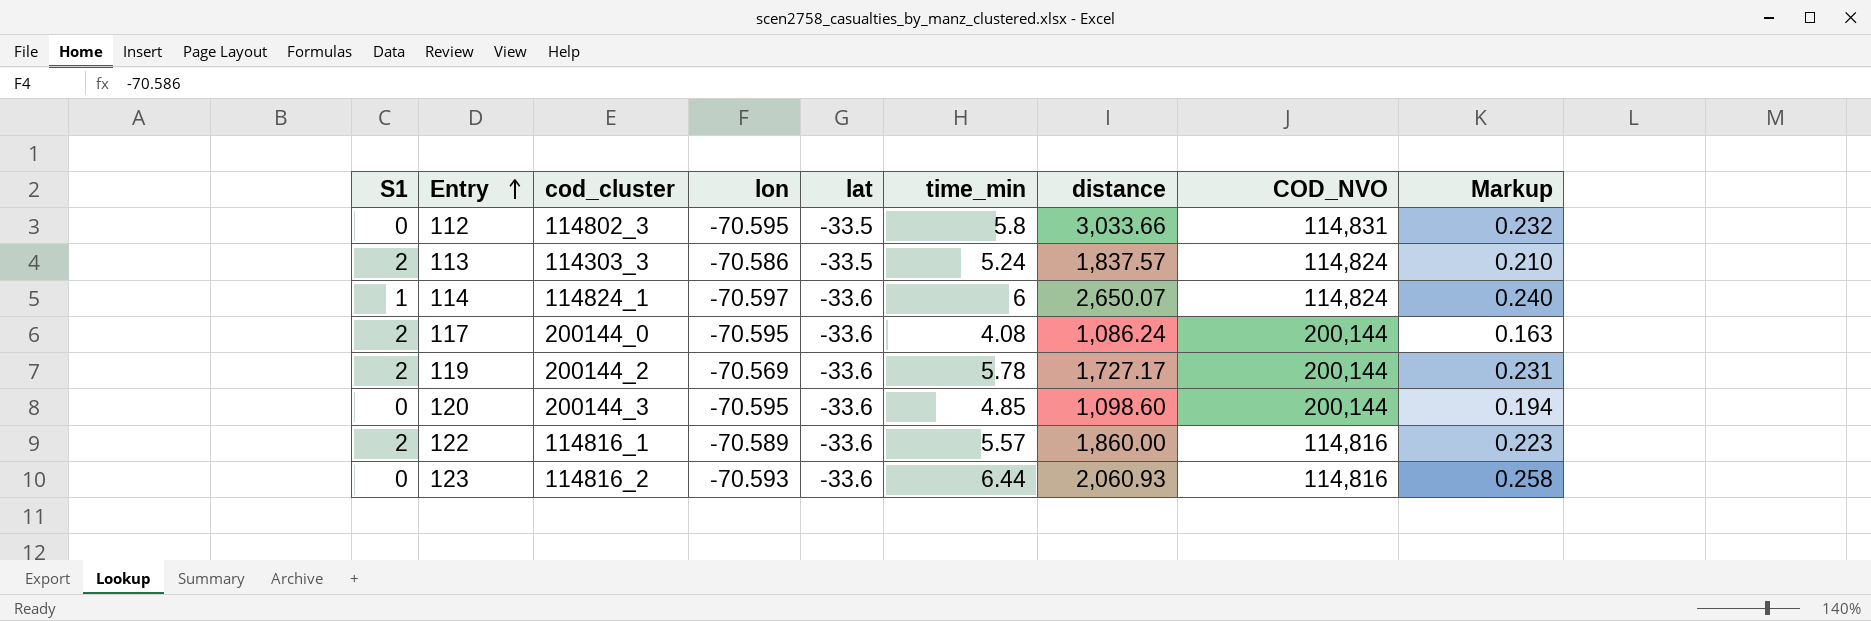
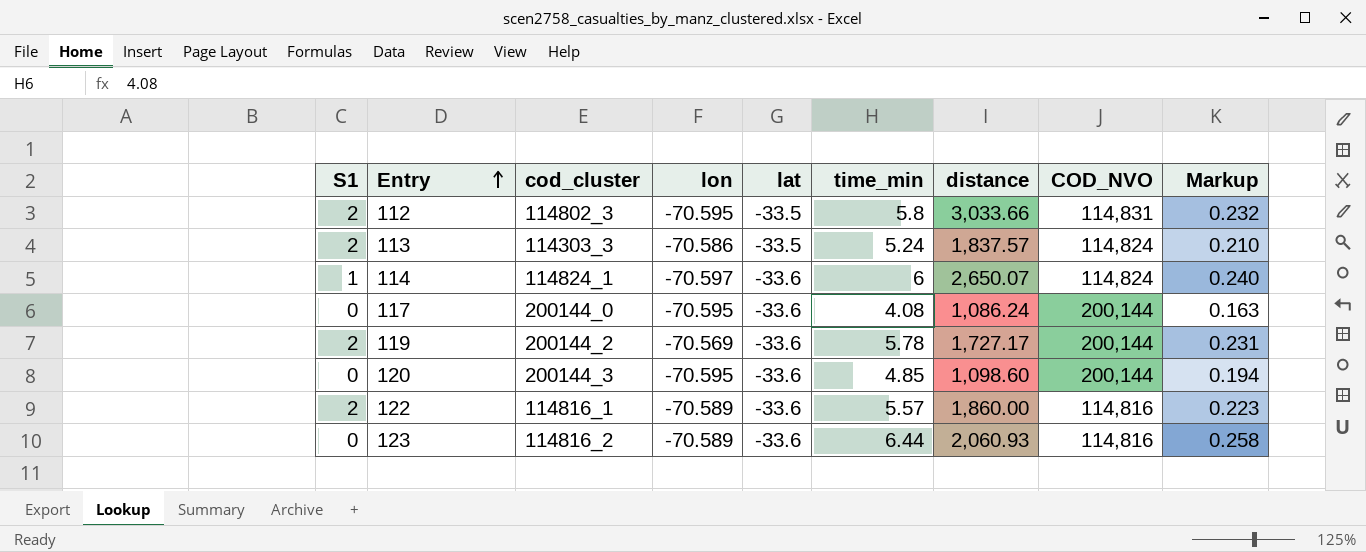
112 | S1: 0 -> 2
117 | S1: 2 -> 0
123 | lon: -70.593 -> -70.589

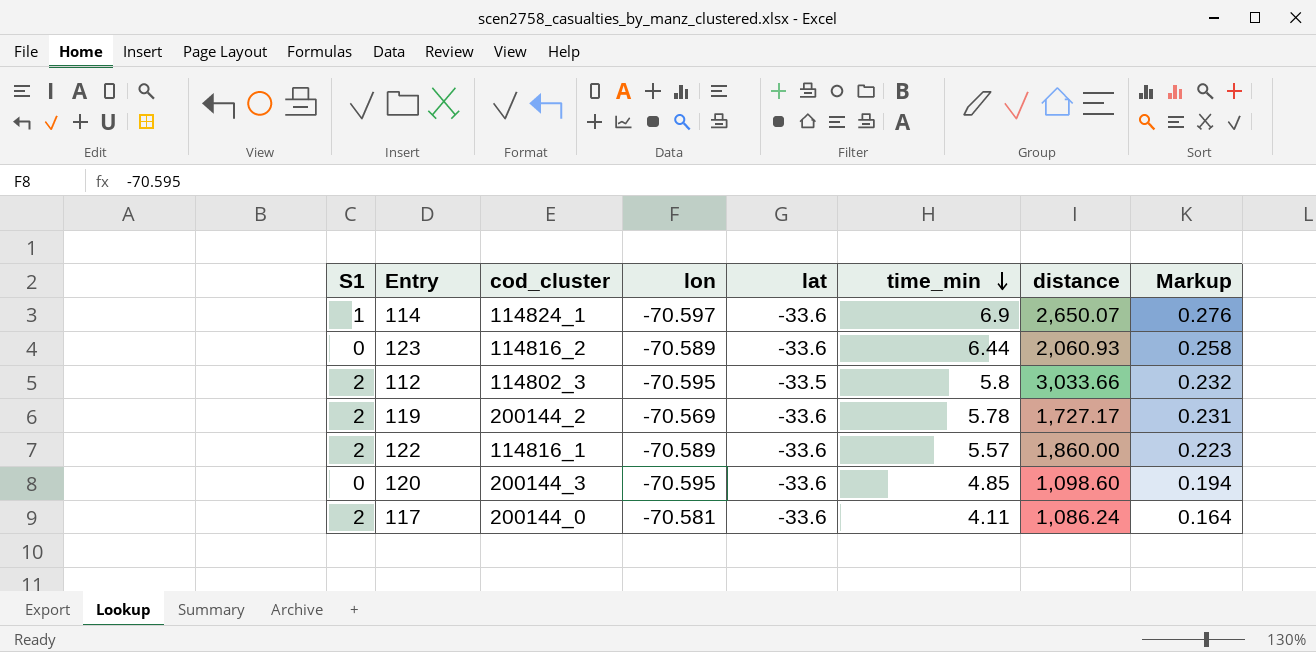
row order: Entry ascending -> time_min descending
column COD_NVO | position: 8 -> none
row 113: 2 | 114303_3 | -70.586 | -33.5 | 5.24 | 1,837.57 | 114,824 | 0.210 -> none
114 | time_min: 6 -> 6.9
114 | Markup: 0.240 -> 0.276
117 | S1: 0 -> 2
117 | lon: -70.595 -> -70.581
117 | time_min: 4.08 -> 4.11
117 | Markup: 0.163 -> 0.164

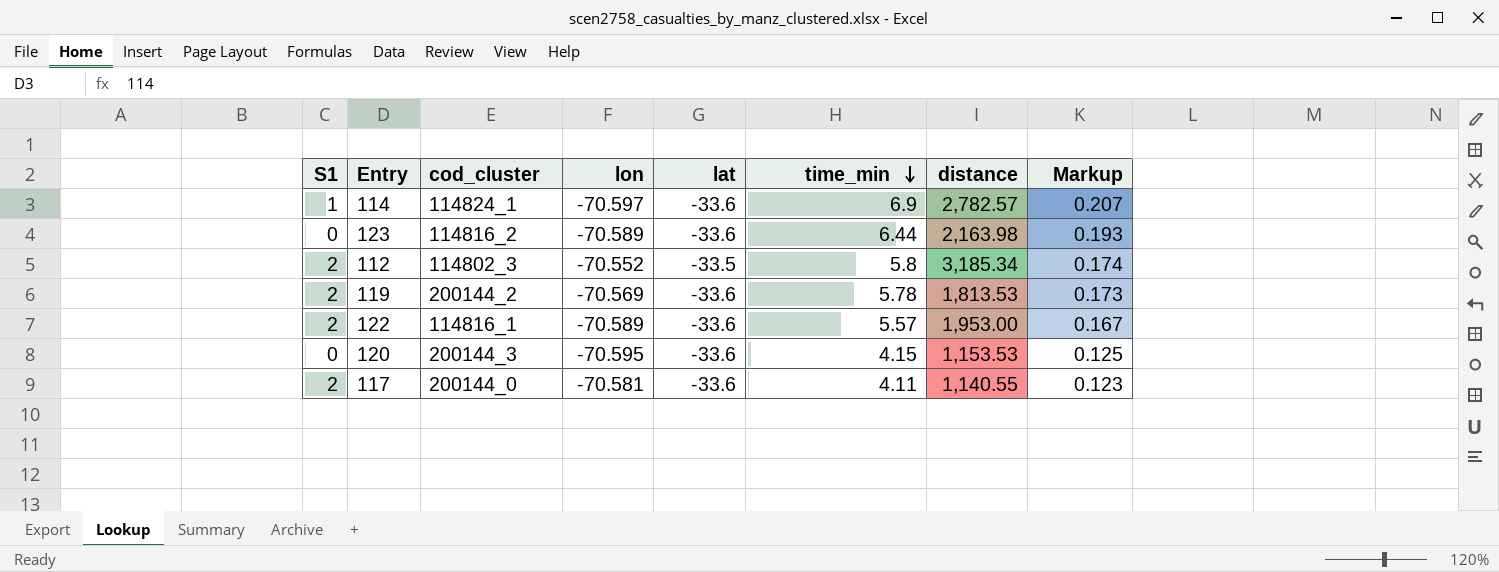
column Markup | formula: [time_min] * 0.04 -> [time_min] * 0.03
114 | distance: 2,650.07 -> 2,782.57
123 | distance: 2,060.93 -> 2,163.98
112 | lon: -70.595 -> -70.552
112 | distance: 3,033.66 -> 3,185.34
119 | distance: 1,727.17 -> 1,813.53
122 | distance: 1,860.00 -> 1,953.00
120 | time_min: 4.85 -> 4.15
120 | distance: 1,098.60 -> 1,153.53
117 | distance: 1,086.24 -> 1,140.55

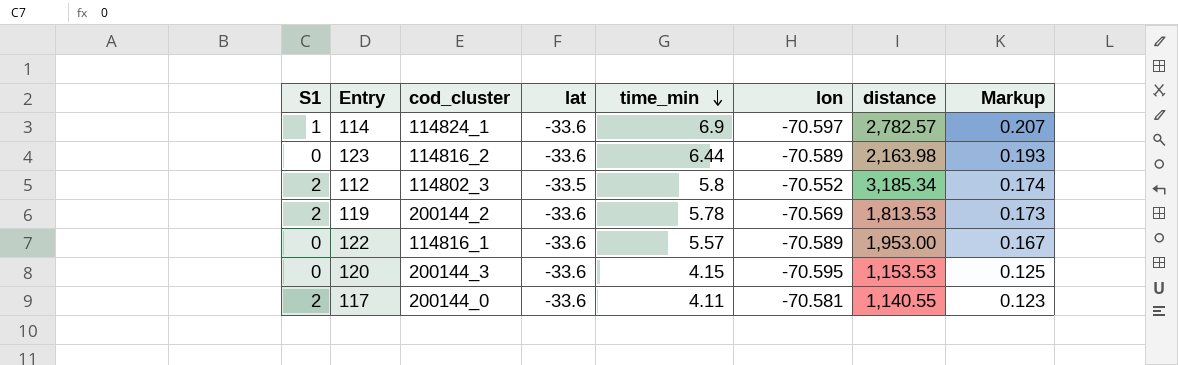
column lon | position: 4 -> 6
122 | S1: 2 -> 0

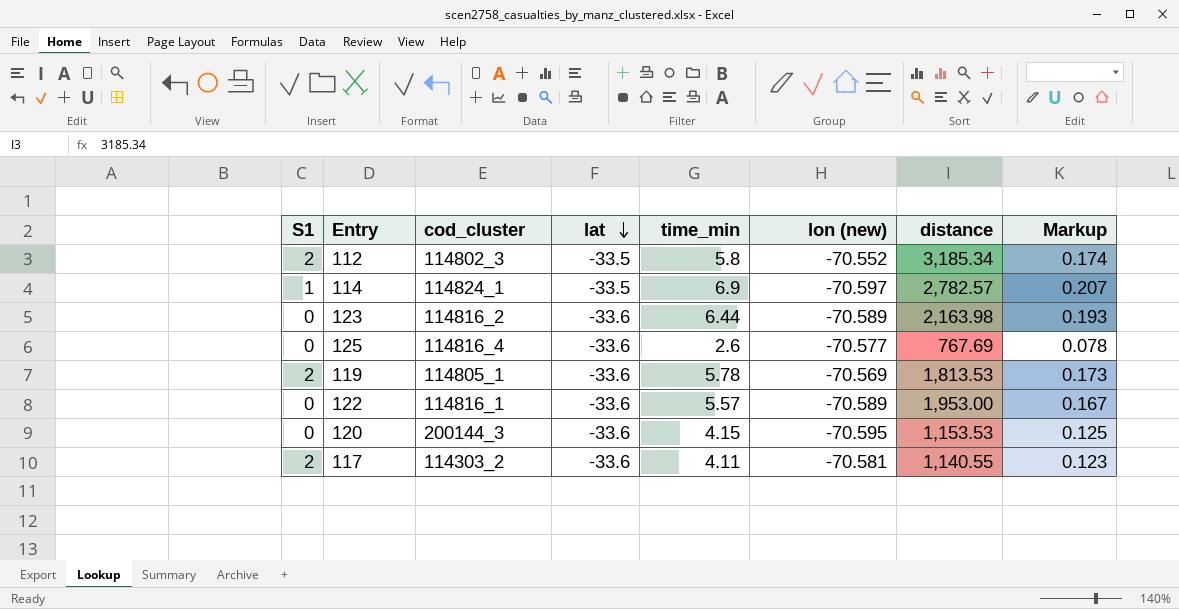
row order: time_min descending -> lat descending
column name: lon -> lon (new)
114 | lat: -33.6 -> -33.5
row 125: none -> 0 | 114816_4 | -33.6 | 2.6 | -70.577 | 767.69 | 0.078
119 | cod_cluster: 200144_2 -> 114805_1
117 | cod_cluster: 200144_0 -> 114303_2

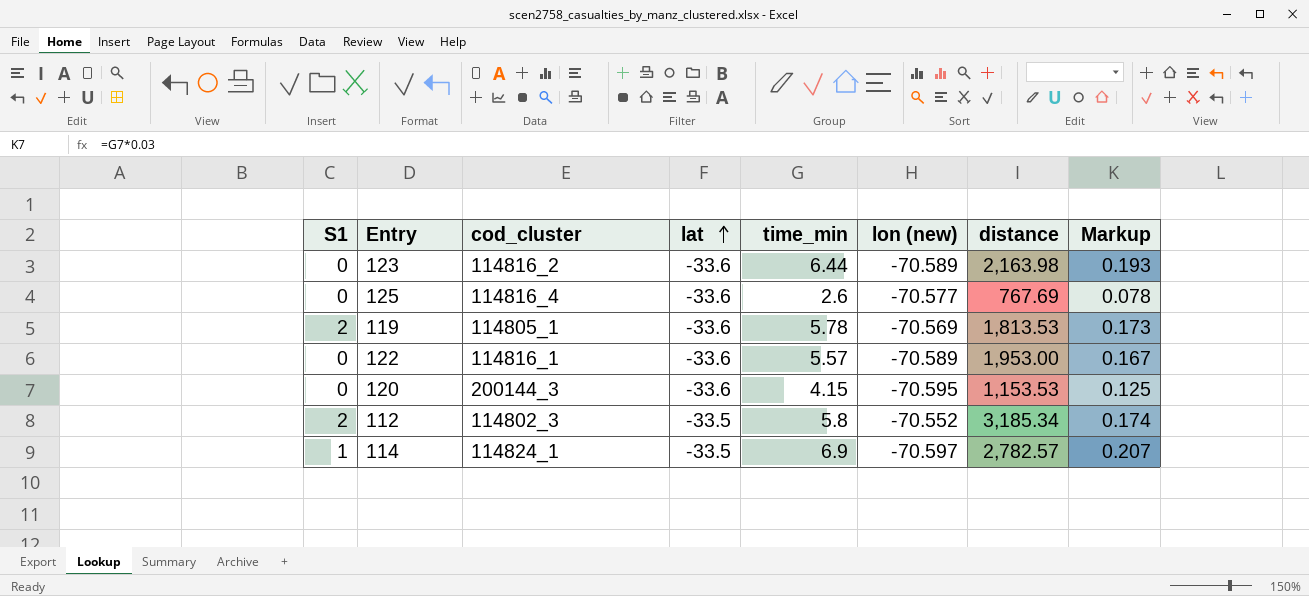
row order: lat descending -> lat ascending
row 117: 2 | 114303_2 | -33.6 | 4.11 | -70.581 | 1,140.55 | 0.123 -> none

